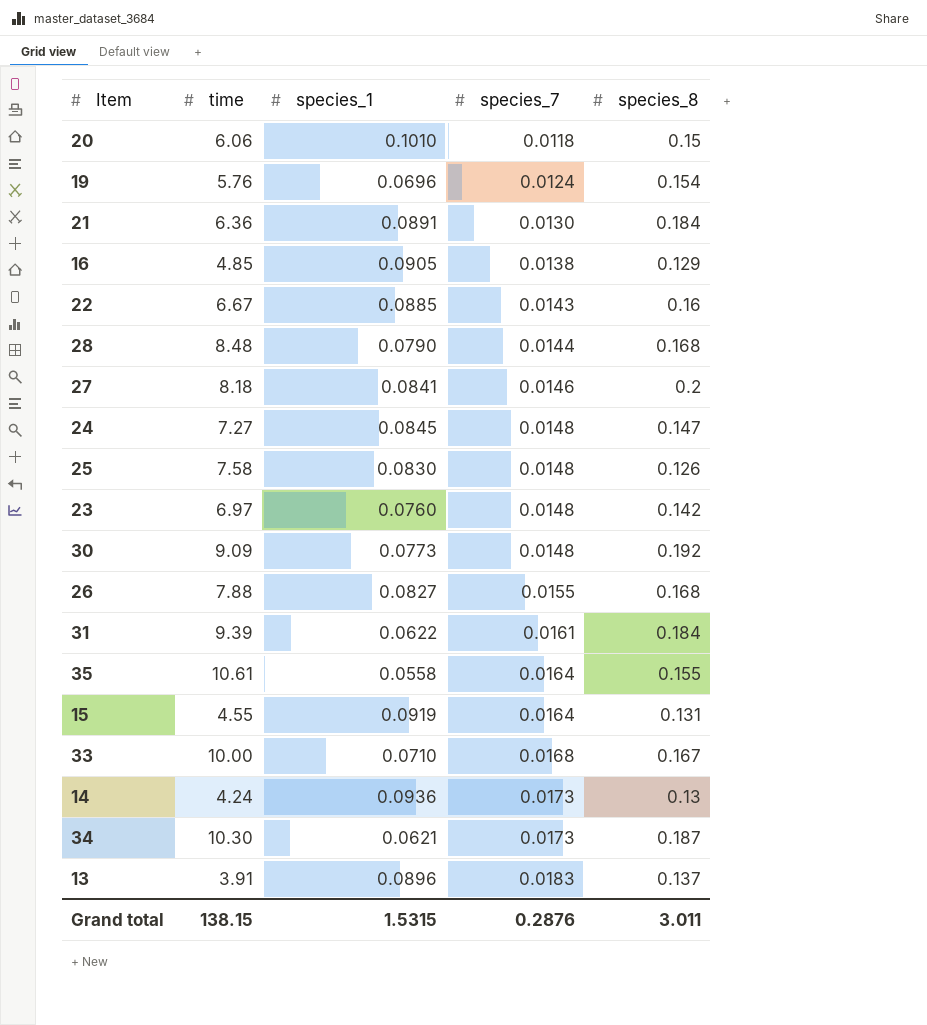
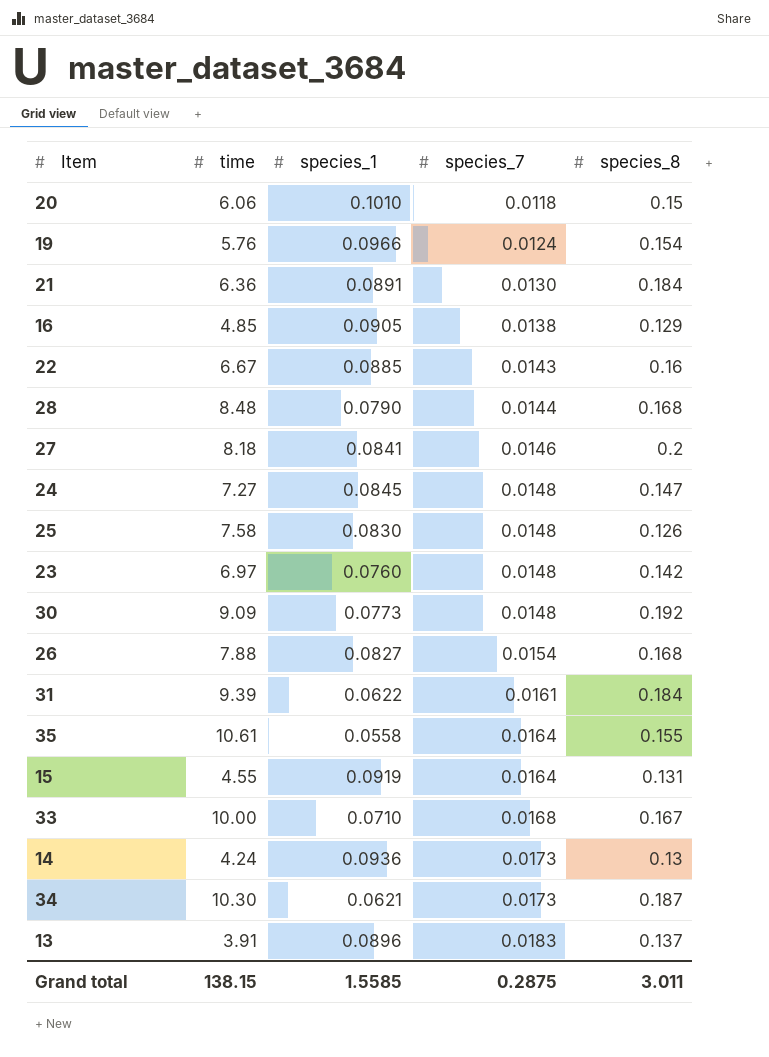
19 | species_1: 0.0696 -> 0.0966
26 | species_7: 0.0155 -> 0.0154
Grand total | species_1: 1.5315 -> 1.5585
Grand total | species_7: 0.2876 -> 0.2875

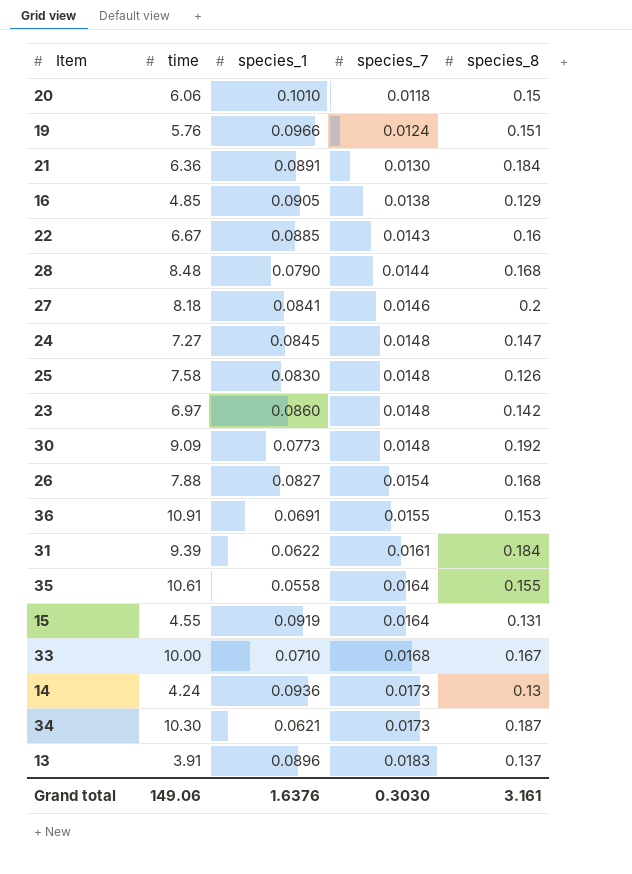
19 | species_8: 0.154 -> 0.151
23 | species_1: 0.0760 -> 0.0860
row 36: none -> 10.91 | 0.0691 | 0.0155 | 0.153
Grand total | time: 138.15 -> 149.06
Grand total | species_1: 1.5585 -> 1.6376
Grand total | species_7: 0.2875 -> 0.3030
Grand total | species_8: 3.011 -> 3.161

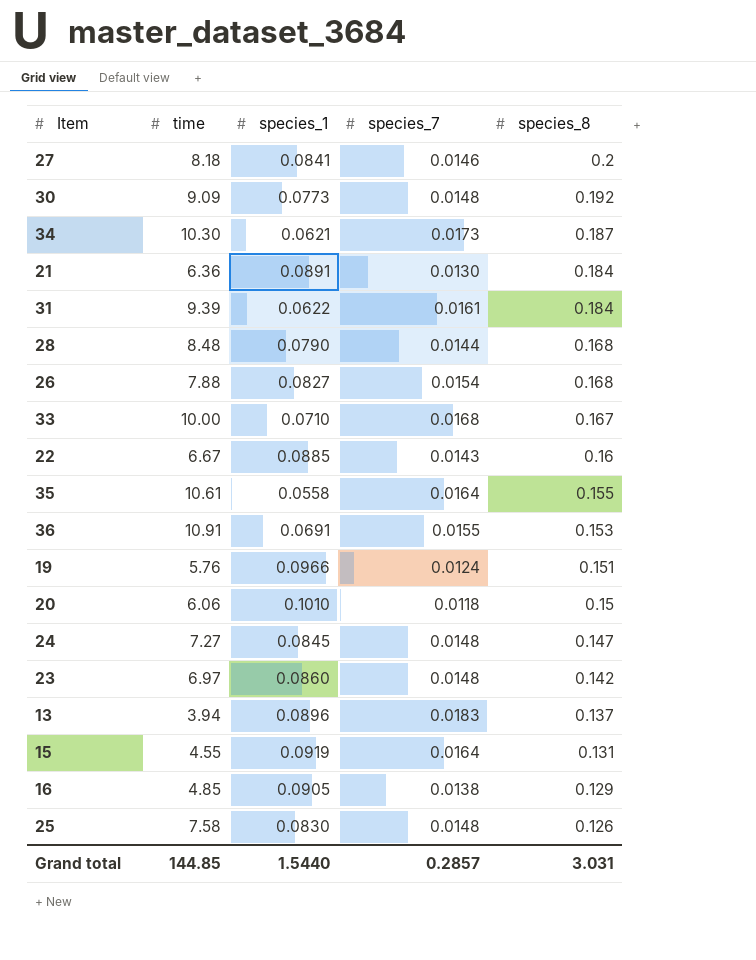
row order: species_7 ascending -> species_8 descending
row 14: 4.24 | 0.0936 | 0.0173 | 0.13 -> none
13 | time: 3.91 -> 3.94
Grand total | time: 149.06 -> 144.85
Grand total | species_1: 1.6376 -> 1.5440
Grand total | species_7: 0.3030 -> 0.2857
Grand total | species_8: 3.161 -> 3.031

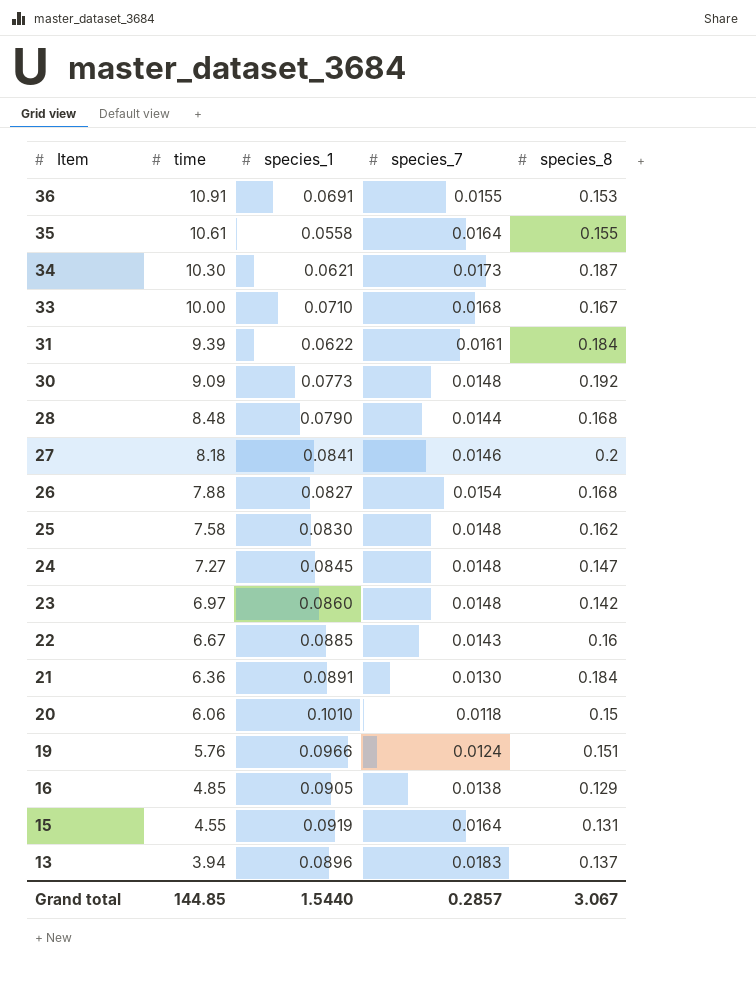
row order: species_8 descending -> Item descending
25 | species_8: 0.126 -> 0.162
Grand total | species_8: 3.031 -> 3.067

